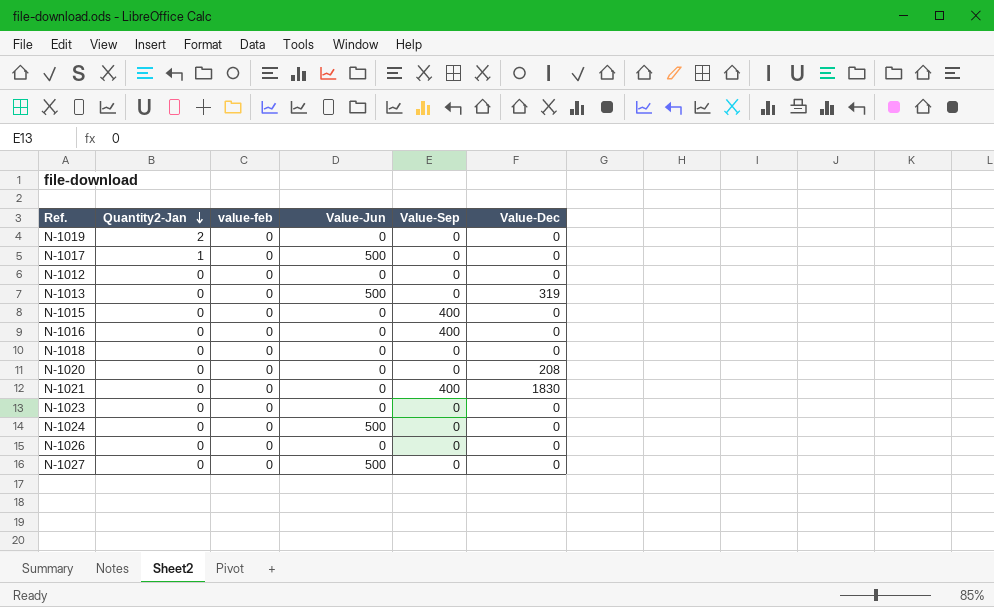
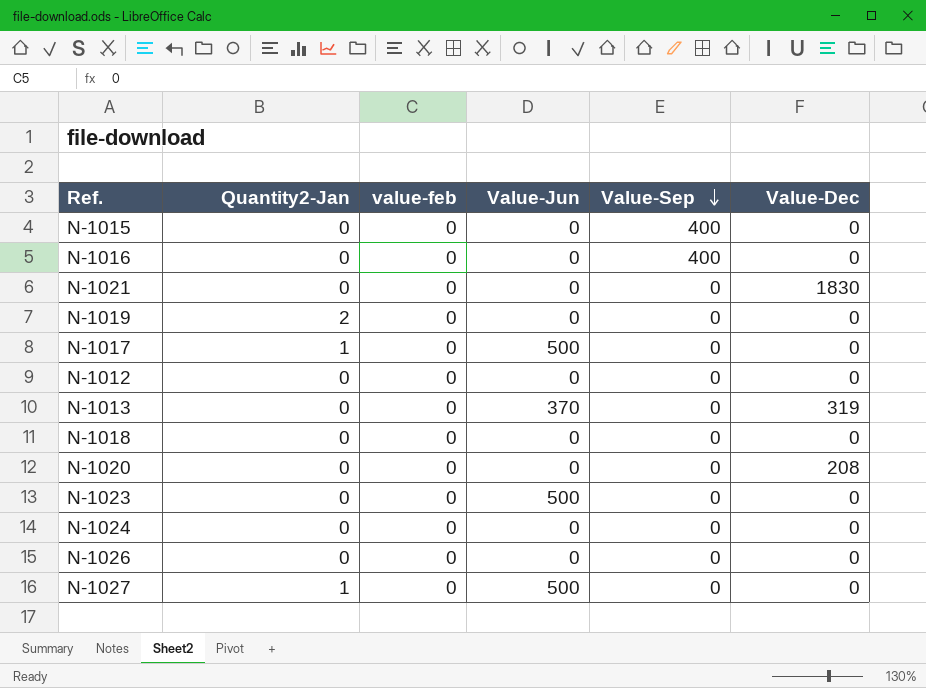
row order: Quantity2-Jan descending -> Value-Sep descending
N-1021 | Value-Sep: 400 -> 0
N-1013 | Value-Jun: 500 -> 370
N-1023 | Value-Jun: 0 -> 500
N-1024 | Value-Jun: 500 -> 0
N-1027 | Quantity2-Jan: 0 -> 1

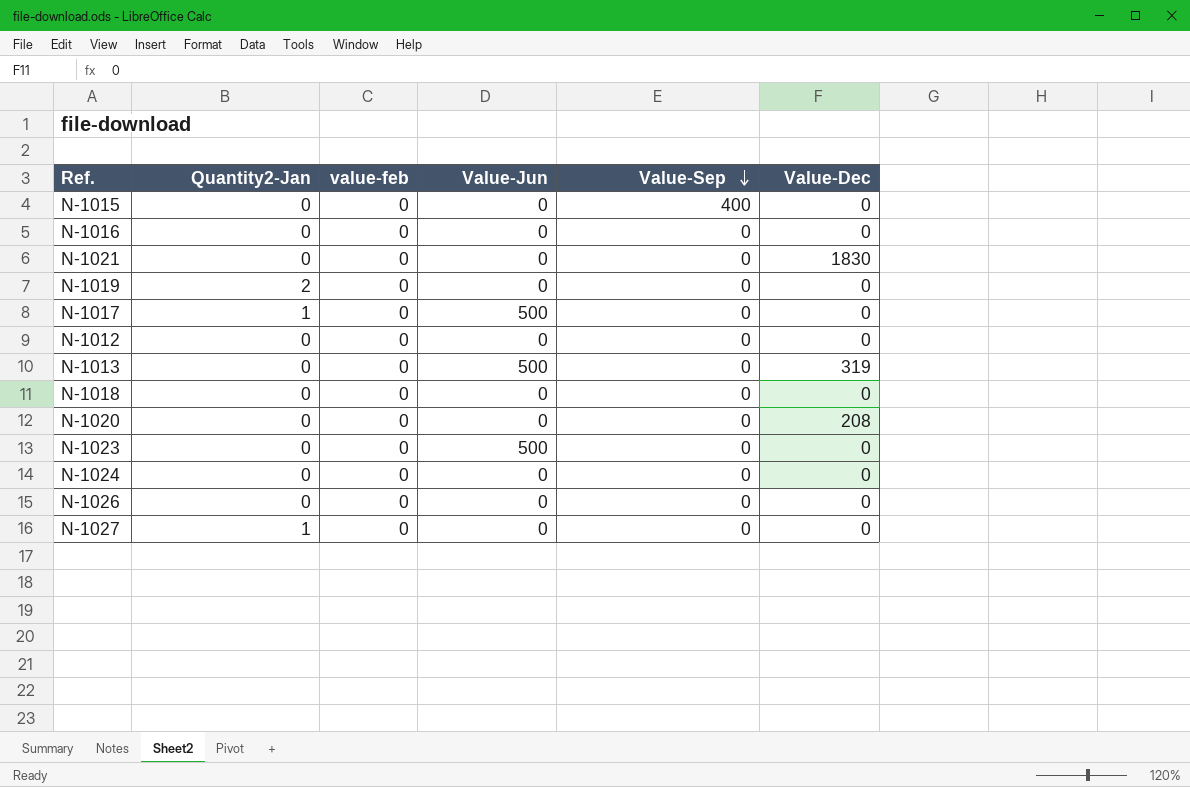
N-1016 | Value-Sep: 400 -> 0
N-1013 | Value-Jun: 370 -> 500
N-1027 | Value-Jun: 500 -> 0

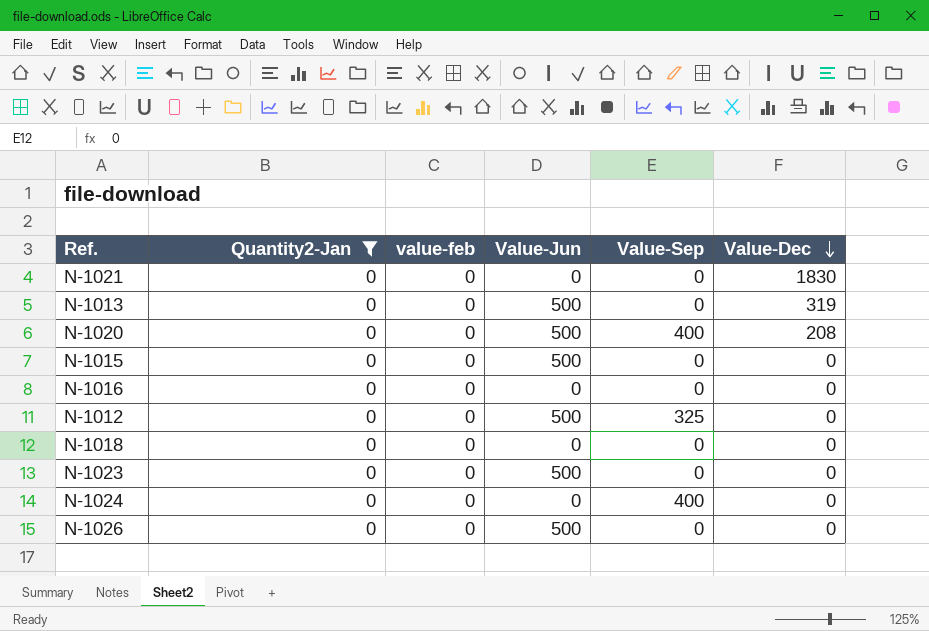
filter: none -> Quantity2-Jan = 0
row order: Value-Sep descending -> Value-Dec descending
N-1020 | Value-Jun: 0 -> 500
N-1020 | Value-Sep: 0 -> 400
N-1015 | Value-Jun: 0 -> 500
N-1015 | Value-Sep: 400 -> 0
N-1012 | Value-Jun: 0 -> 500
N-1012 | Value-Sep: 0 -> 325
N-1024 | Value-Sep: 0 -> 400
N-1026 | Value-Jun: 0 -> 500

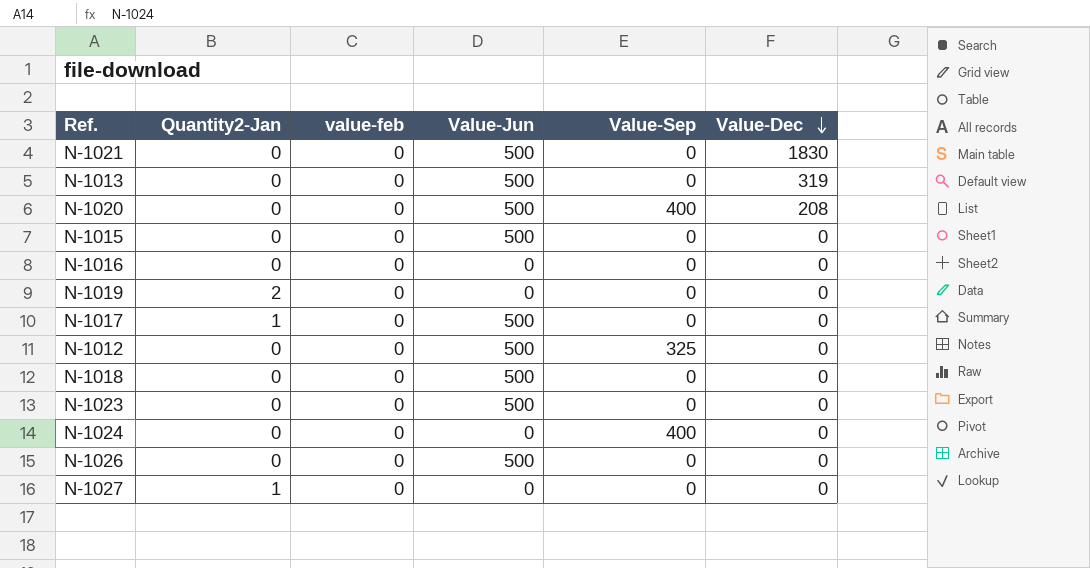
filter: Quantity2-Jan = 0 -> none
N-1021 | Value-Jun: 0 -> 500
N-1018 | Value-Jun: 0 -> 500

